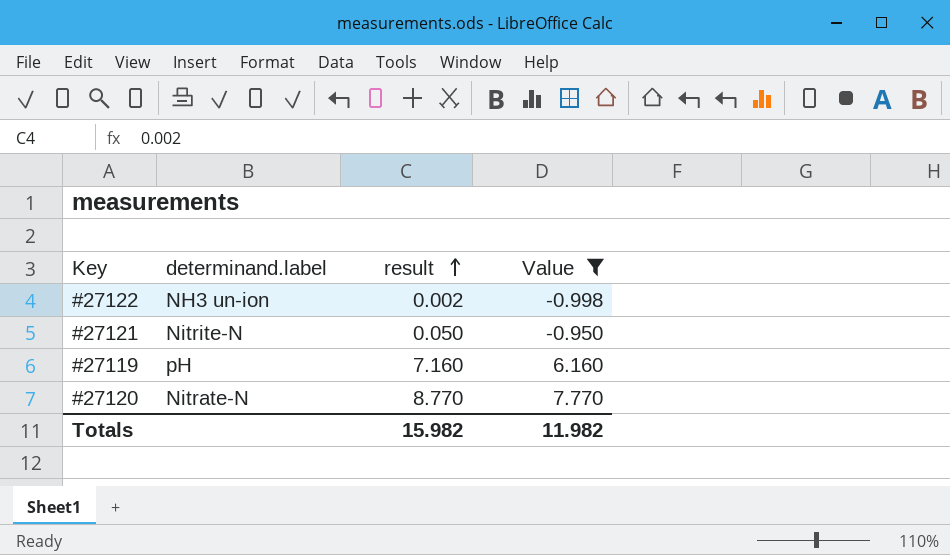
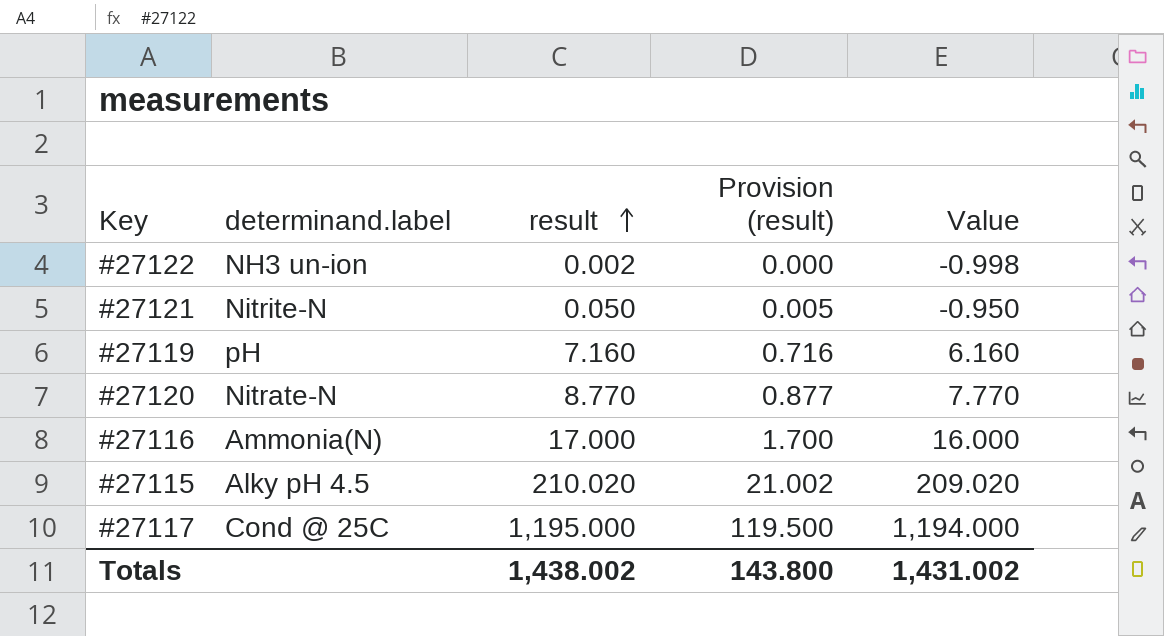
filter: Value <= 7.770 -> none
column Provision (result) | formula: none -> [result] * 0.1
Totals | result: 15.982 -> 1,438.002
Totals | Value: 11.982 -> 1,431.002

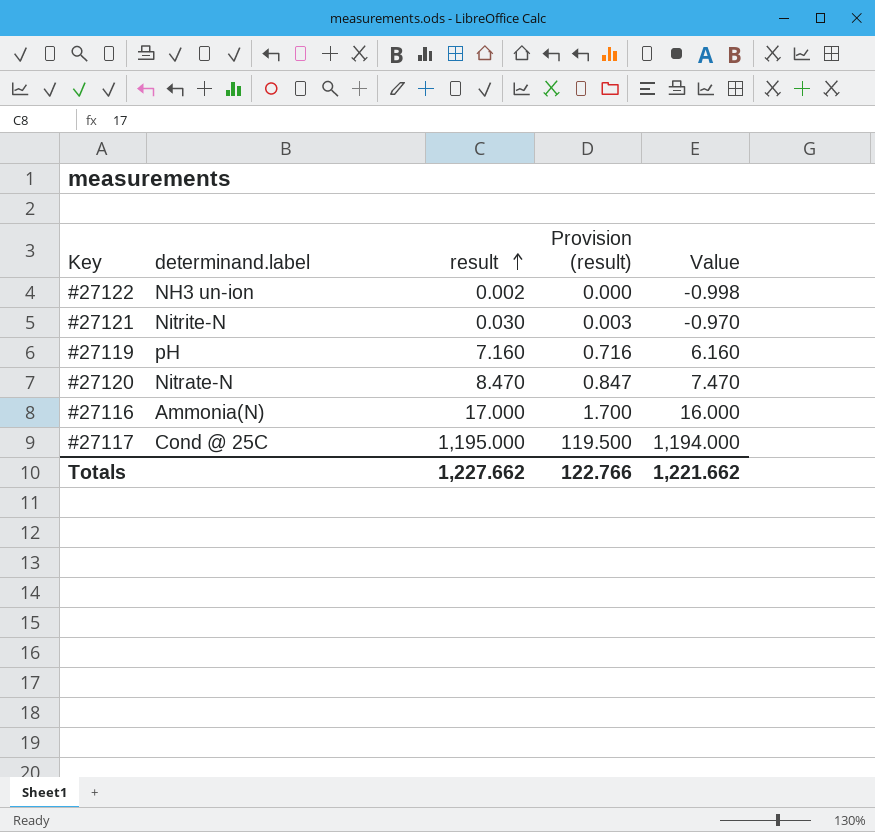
row #27115: Alky pH 4.5 | 210.020 | 21.002 | 209.020 -> none
#27121 | result: 0.050 -> 0.030
#27121 | Provision (result): 0.005 -> 0.003
#27121 | Value: -0.950 -> -0.970
#27120 | result: 8.770 -> 8.470
#27120 | Provision (result): 0.877 -> 0.847
#27120 | Value: 7.770 -> 7.470
Totals | result: 1,438.002 -> 1,227.662
Totals | Provision (result): 143.800 -> 122.766
Totals | Value: 1,431.002 -> 1,221.662

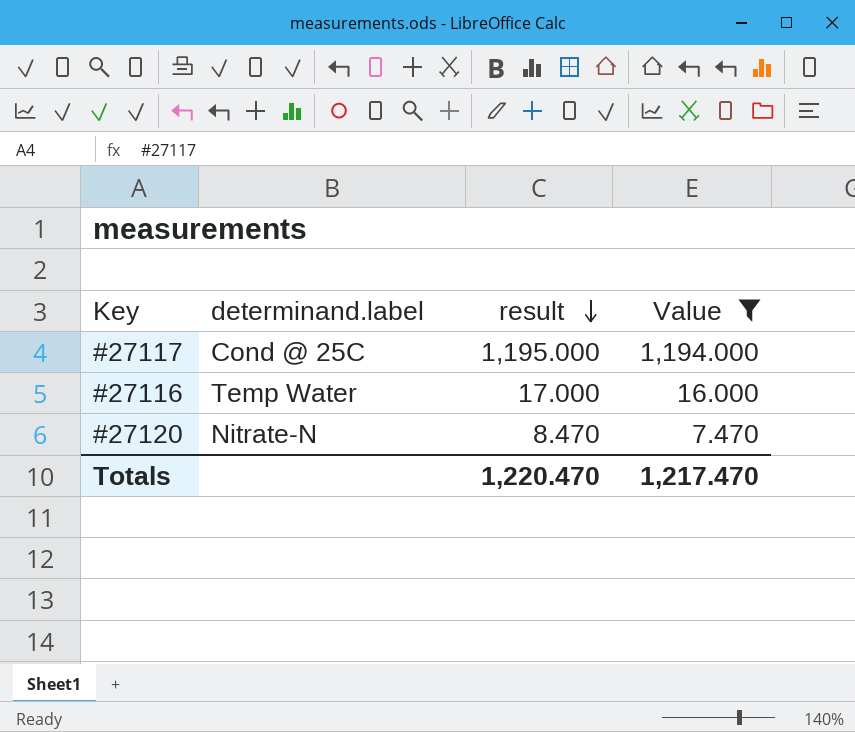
filter: none -> Value >= 7.470
row order: result ascending -> result descending
column Provision (result) | formula: [result] * 0.1 -> none
#27116 | determinand.label: Ammonia(N) -> Temp Water
Totals | result: 1,227.662 -> 1,220.470
Totals | Value: 1,221.662 -> 1,217.470

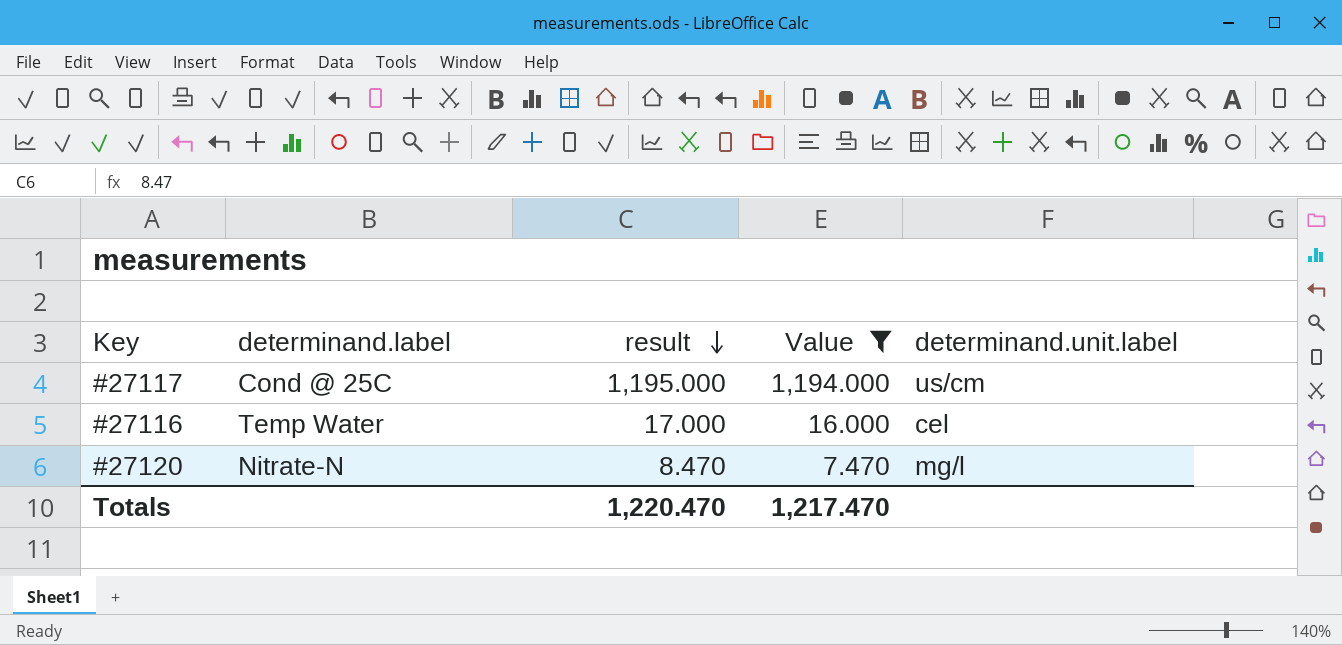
column determinand.unit.label | position: none -> 5

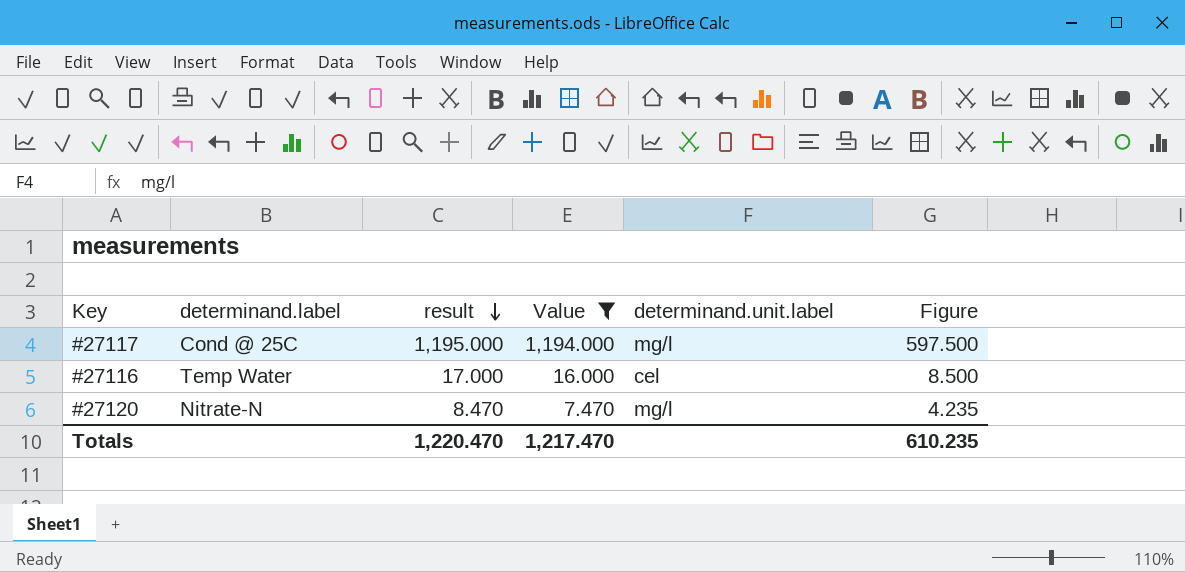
column Figure | formula: none -> [result] * 0.5
#27117 | determinand.unit.label: us/cm -> mg/l

